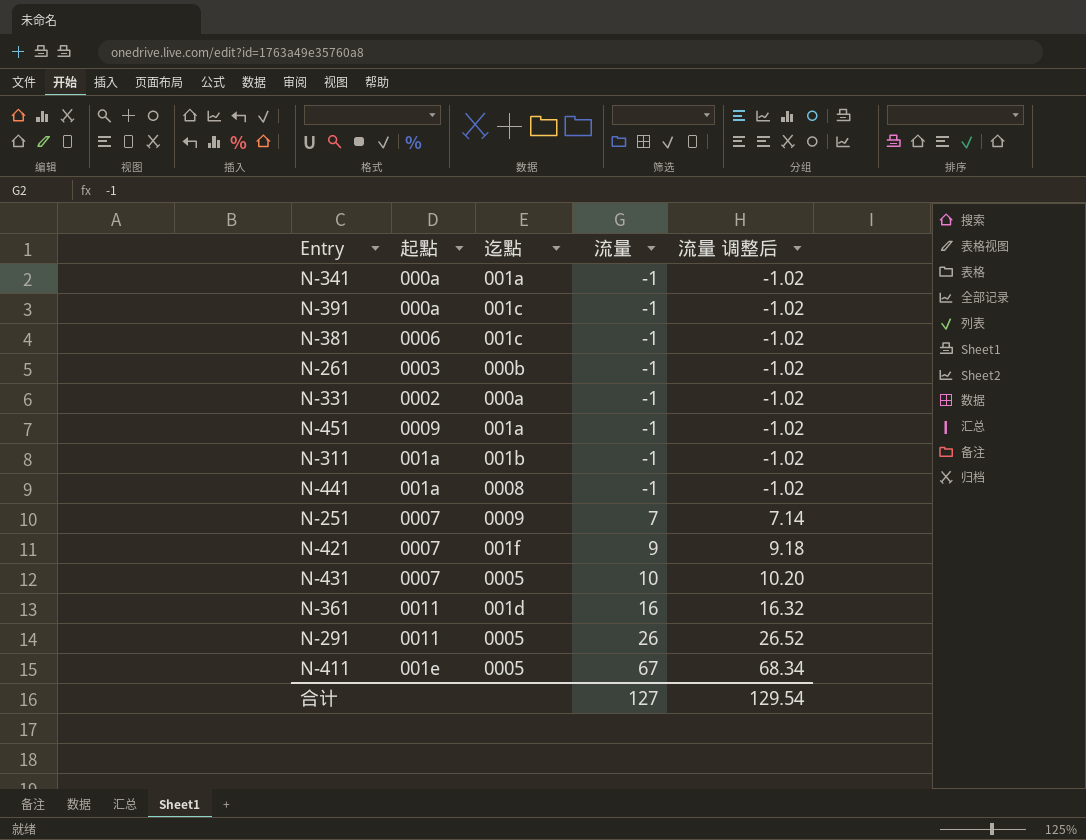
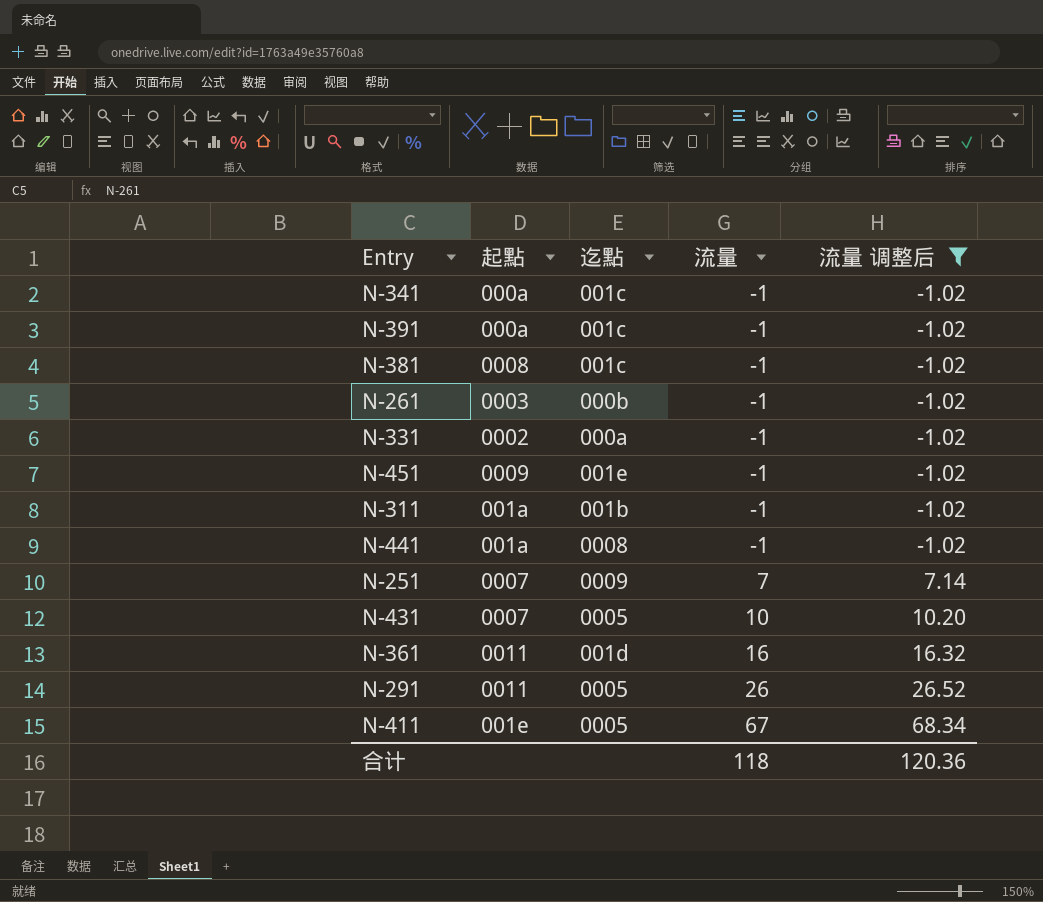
filter: none -> 流量 调整后 != 9.18
N-341 | 迄點: 001a -> 001c
N-381 | 起點: 0006 -> 0008
N-451 | 迄點: 001a -> 001e
合计 | 流量: 127 -> 118
合计 | 流量 调整后: 129.54 -> 120.36

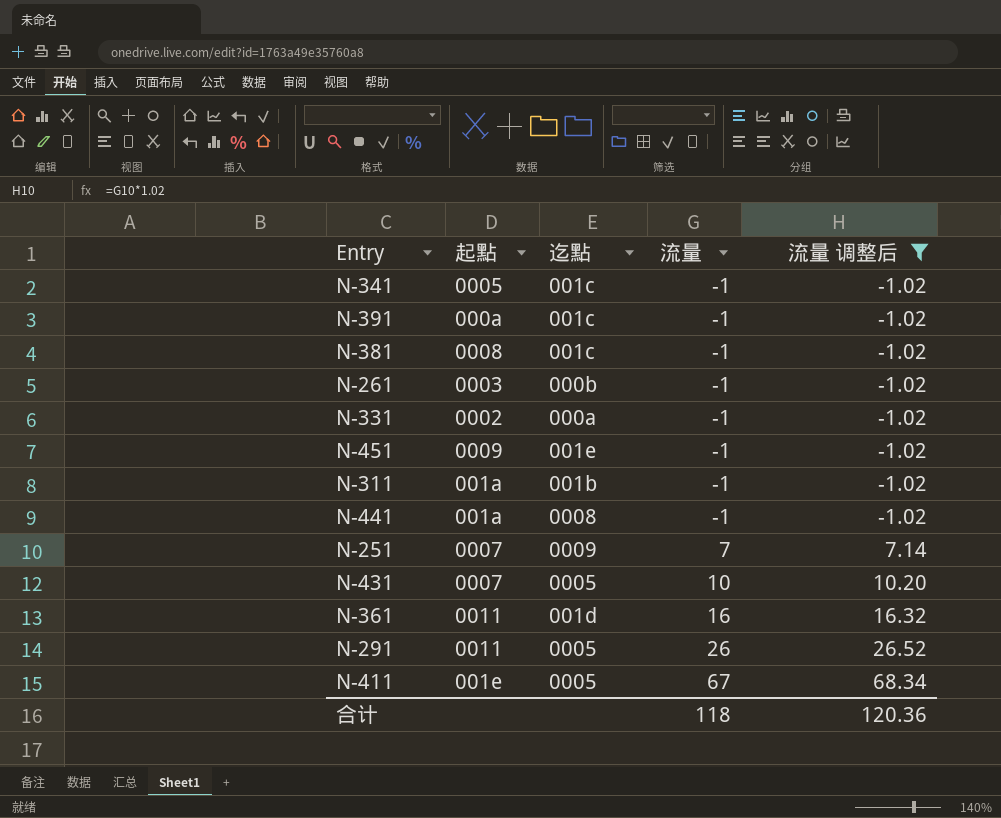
N-341 | 起點: 000a -> 0005

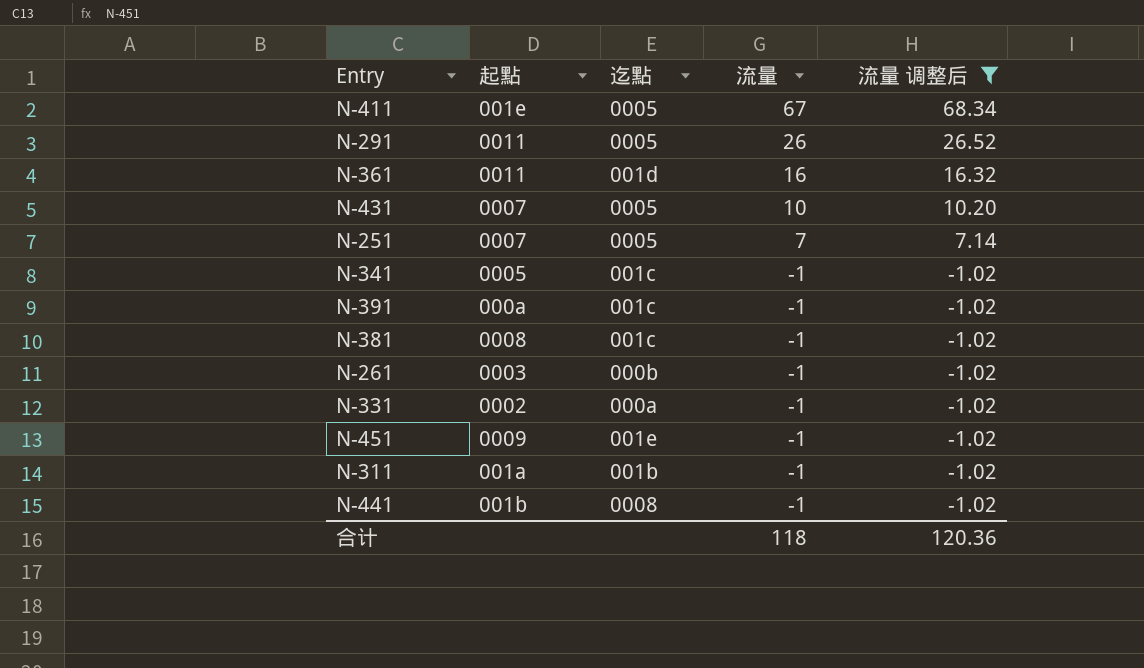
row order: 流量 ascending -> 流量 descending
N-251 | 迄點: 0009 -> 0005
N-441 | 起點: 001a -> 001b

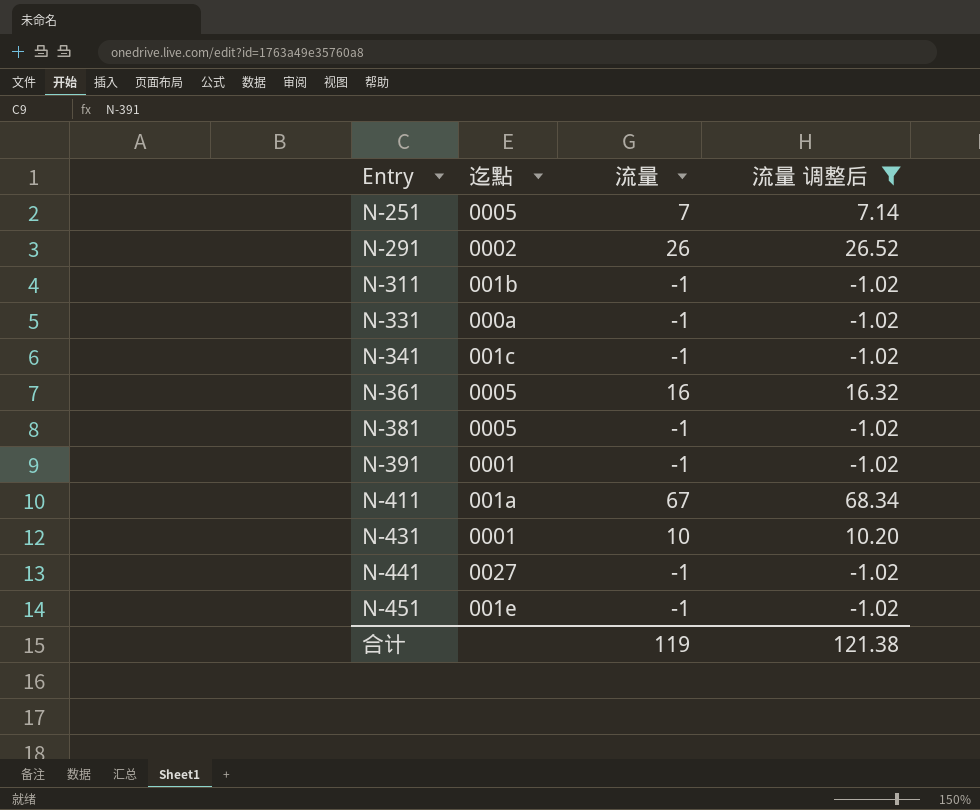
row order: 流量 descending -> Entry ascending
column 起點 | position: 2 -> none
row N-261: 0003 | 000b | -1 | -1.02 -> none
N-291 | 迄點: 0005 -> 0002
N-361 | 迄點: 001d -> 0005
N-381 | 迄點: 001c -> 0005
N-391 | 迄點: 001c -> 0001
N-411 | 迄點: 0005 -> 001a
N-431 | 迄點: 0005 -> 0001
N-441 | 迄點: 0008 -> 0027
合计 | 流量: 118 -> 119
合计 | 流量 调整后: 120.36 -> 121.38

